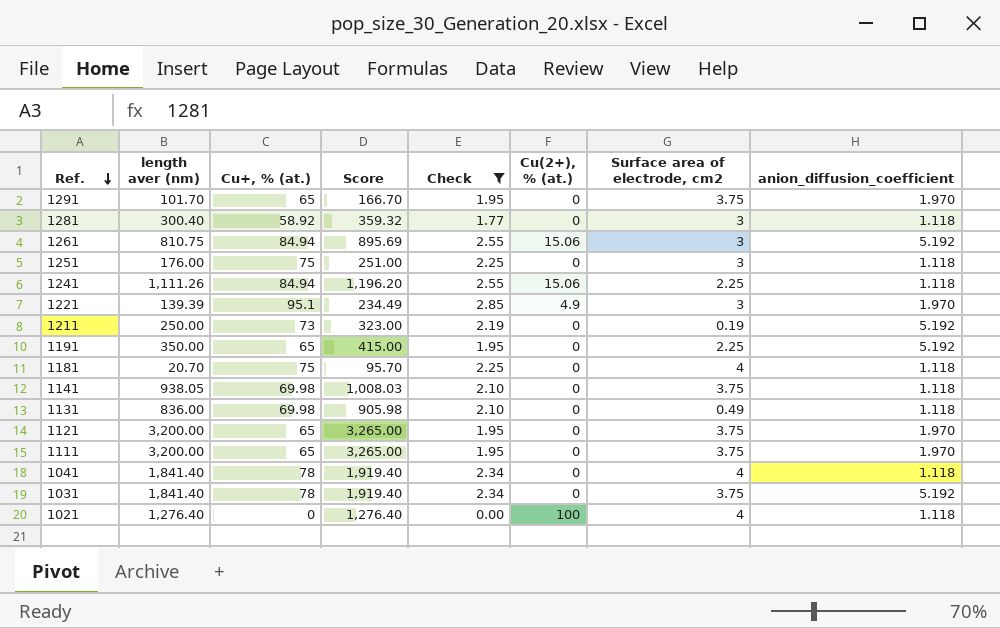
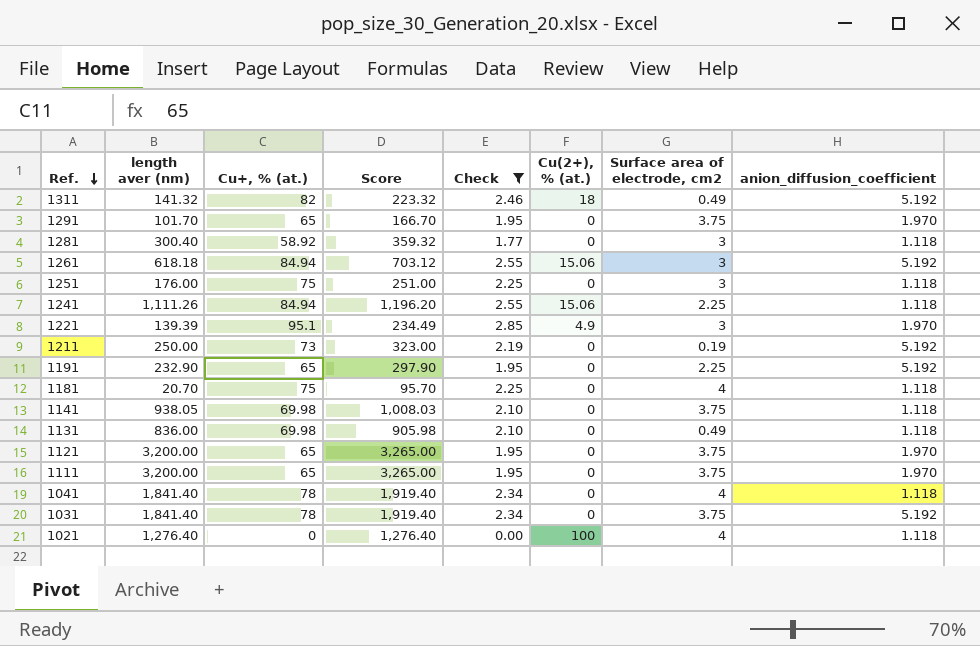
row 1311: none -> 141.32 | 82 | 223.32 | 2.46 | 18 | 0.49 | 5.192
1261 | length aver (nm): 810.75 -> 618.18
1261 | Score: 895.69 -> 703.12
1191 | length aver (nm): 350.00 -> 232.90
1191 | Score: 415.00 -> 297.90

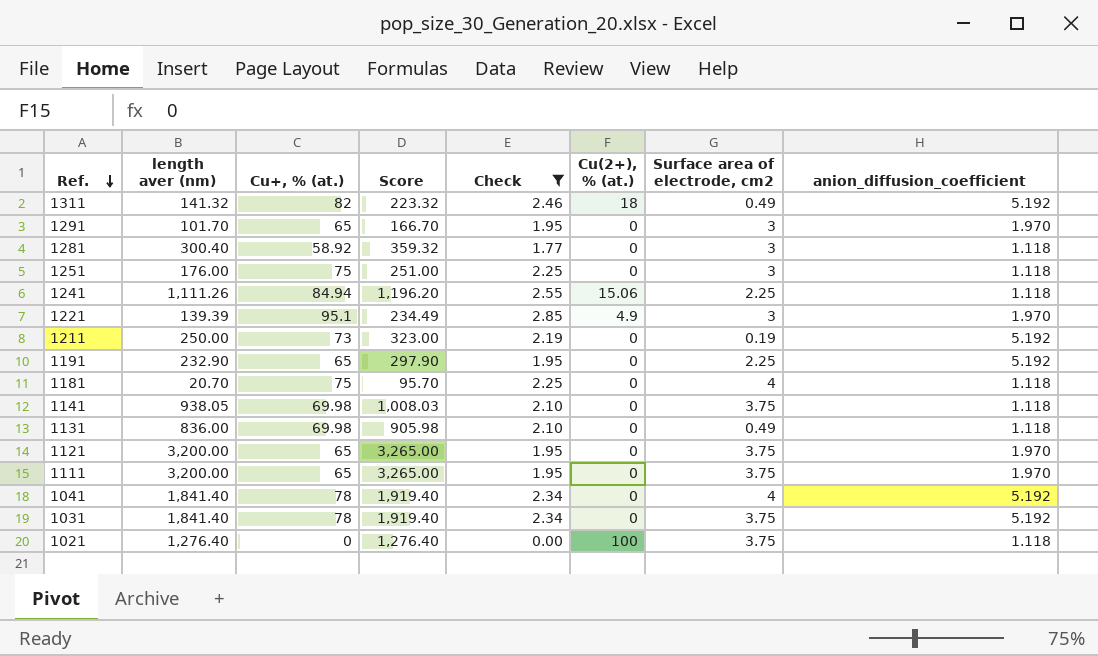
row 1261: 618.18 | 84.94 | 703.12 | 2.55 | 15.06 | 3 | 5.192 -> none
1291 | Surface area of electrode, cm2: 3.75 -> 3
1041 | anion_diffusion_coefficient: 1.118 -> 5.192
1021 | Surface area of electrode, cm2: 4 -> 3.75

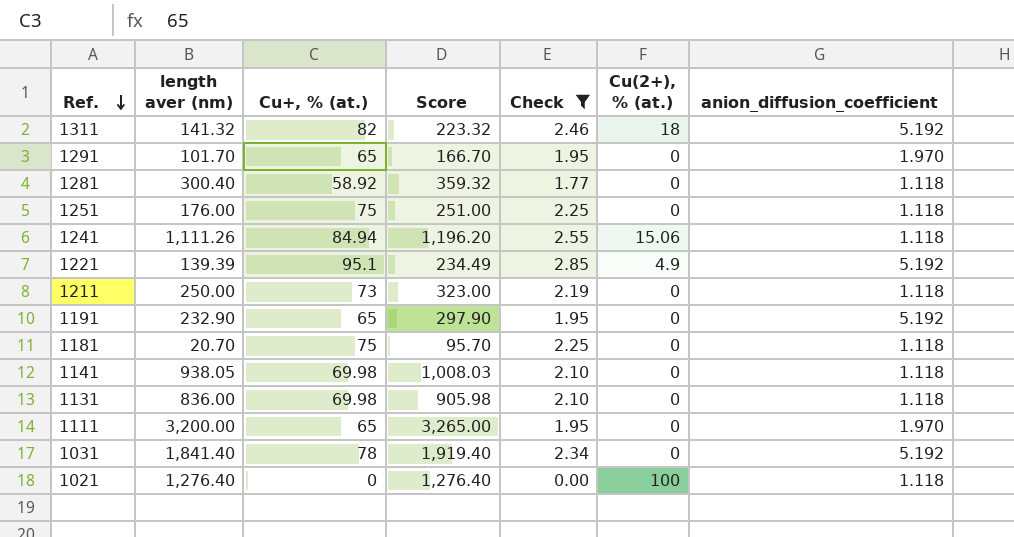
column Surface area of electrode, cm2 | position: 7 -> none
row 1121: 3,200.00 | 65 | 3,265.00 | 1.95 | 0 | 3.75 | 1.970 -> none
row 1041: 1,841.40 | 78 | 1,919.40 | 2.34 | 0 | 4 | 5.192 -> none
1221 | anion_diffusion_coefficient: 1.970 -> 5.192
1211 | anion_diffusion_coefficient: 5.192 -> 1.118

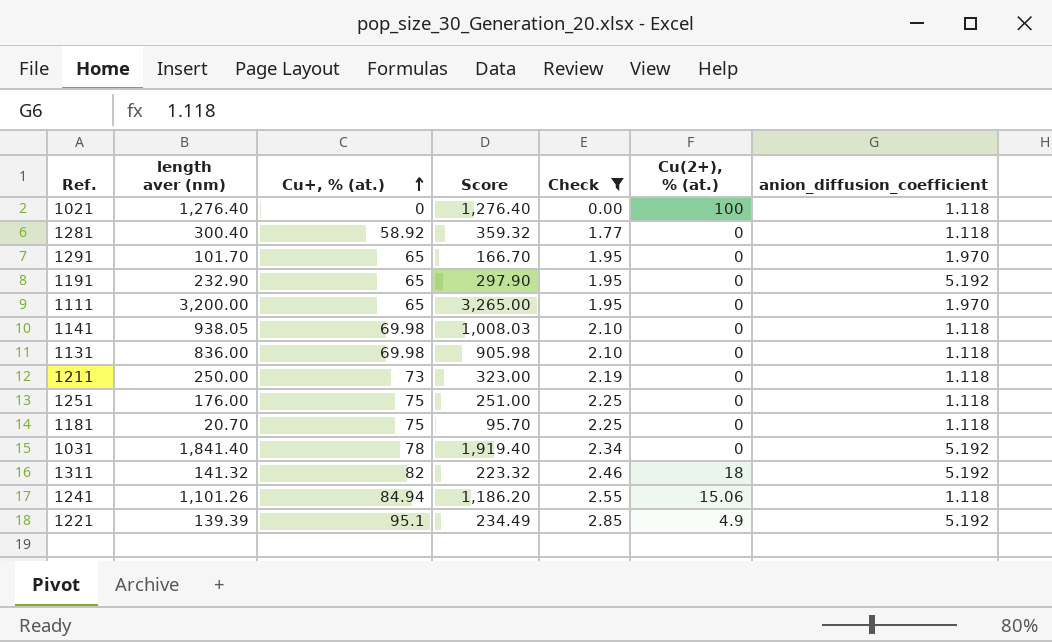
row order: Ref. descending -> Cu+, % (at.) ascending
1241 | length aver (nm): 1,111.26 -> 1,101.26
1241 | Score: 1,196.20 -> 1,186.20

